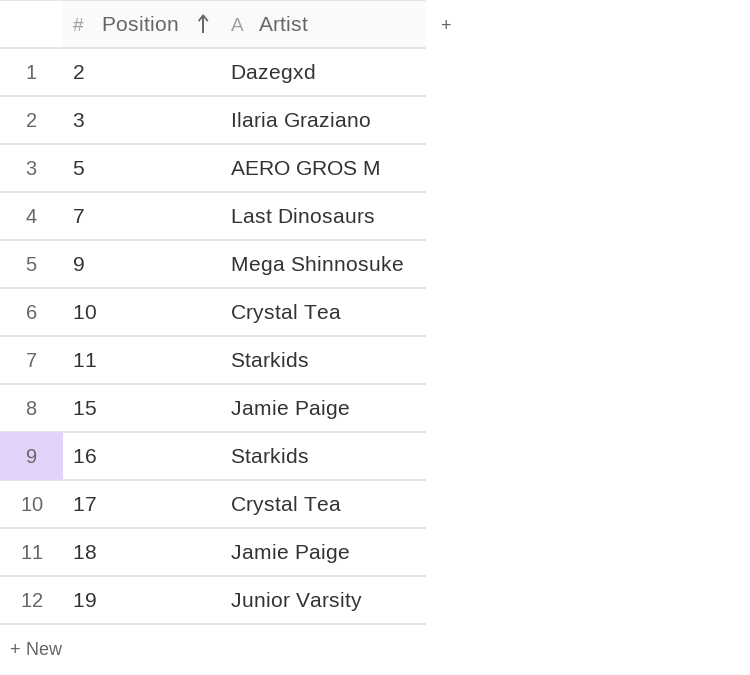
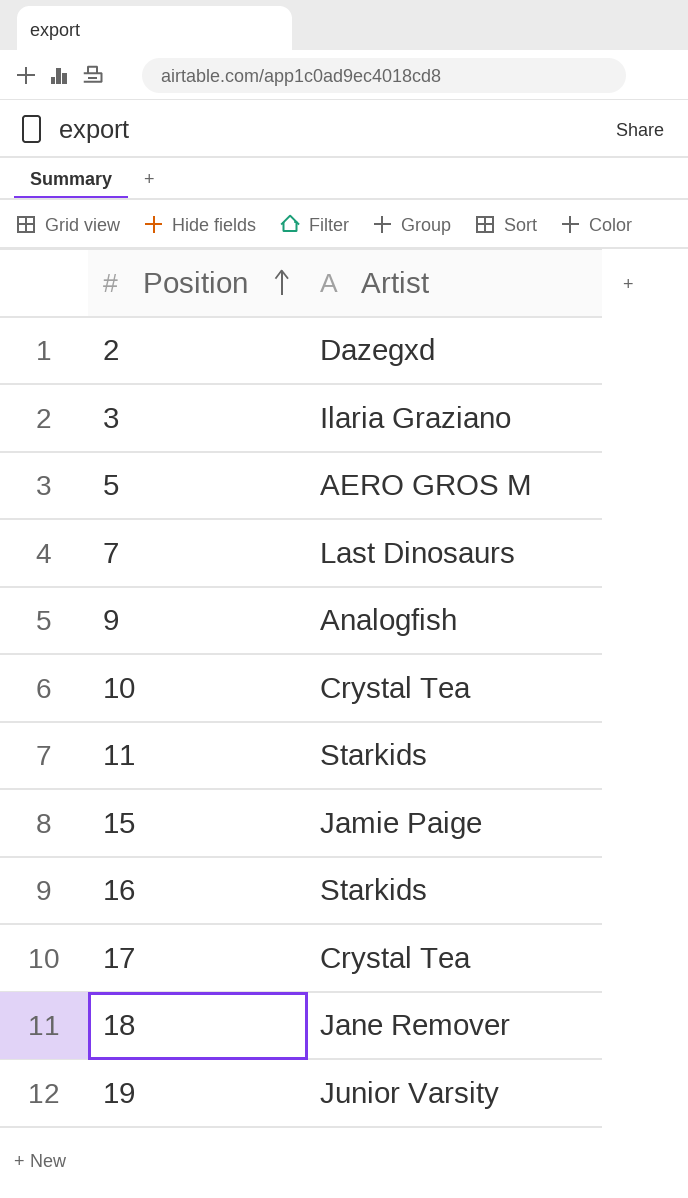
9 | Artist: Mega Shinnosuke -> Analogfish
18 | Artist: Jamie Paige -> Jane Remover

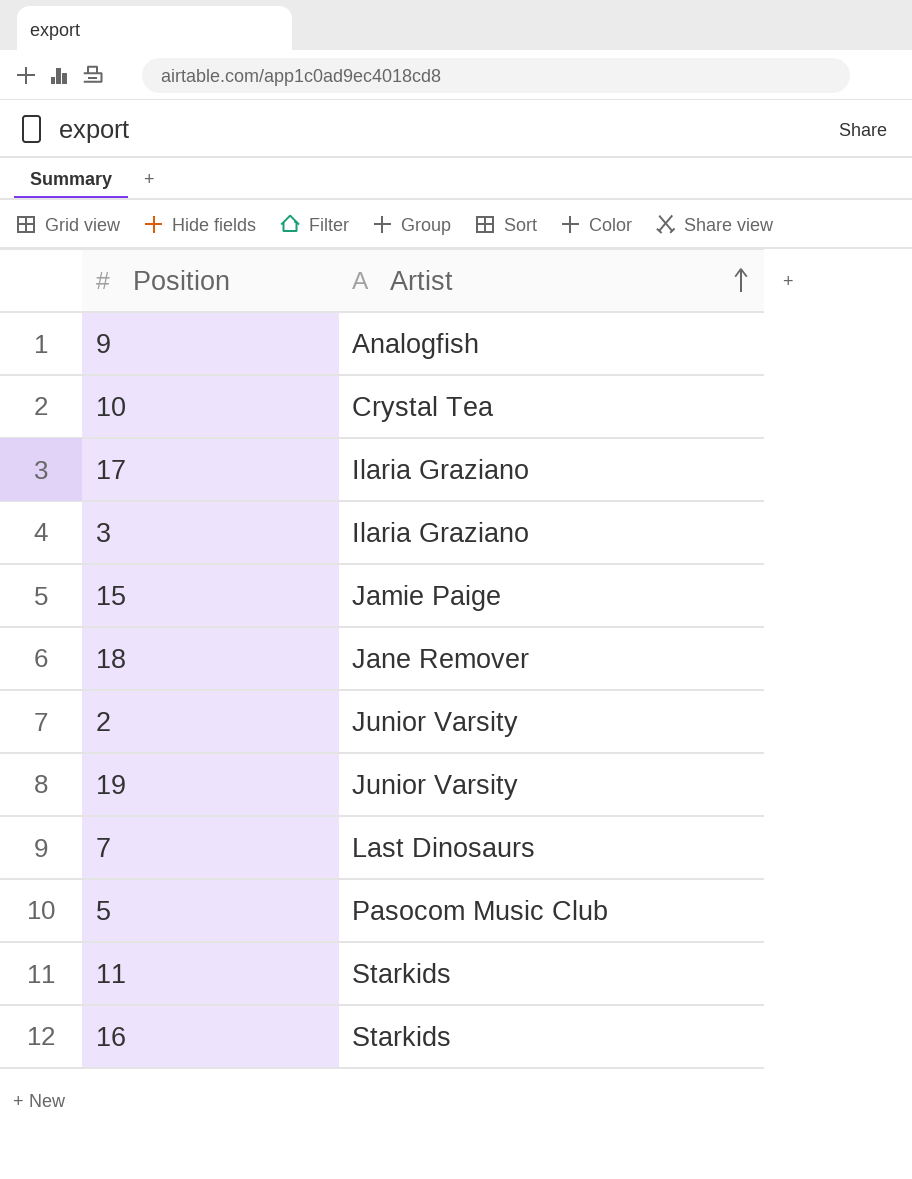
row order: Position ascending -> Artist ascending
17 | Artist: Crystal Tea -> Ilaria Graziano
2 | Artist: Dazegxd -> Junior Varsity
5 | Artist: AERO GROS M -> Pasocom Music Club

